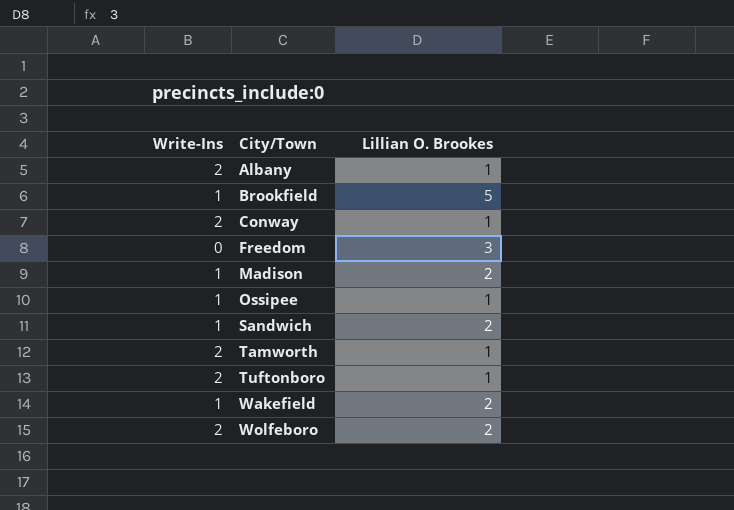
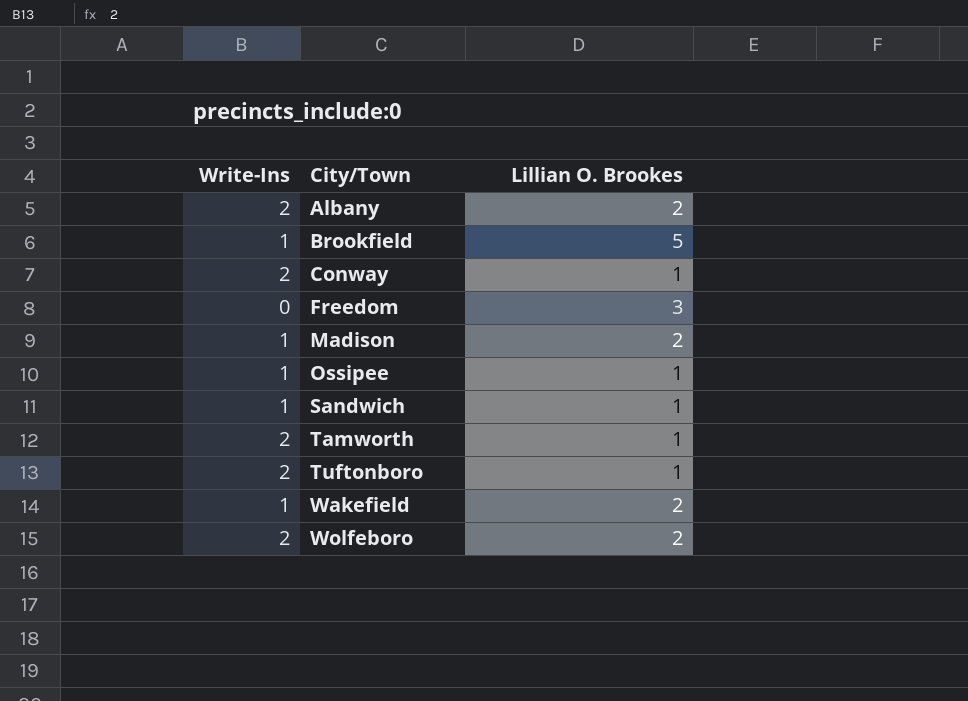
Albany | Lillian O. Brookes: 1 -> 2
Sandwich | Lillian O. Brookes: 2 -> 1

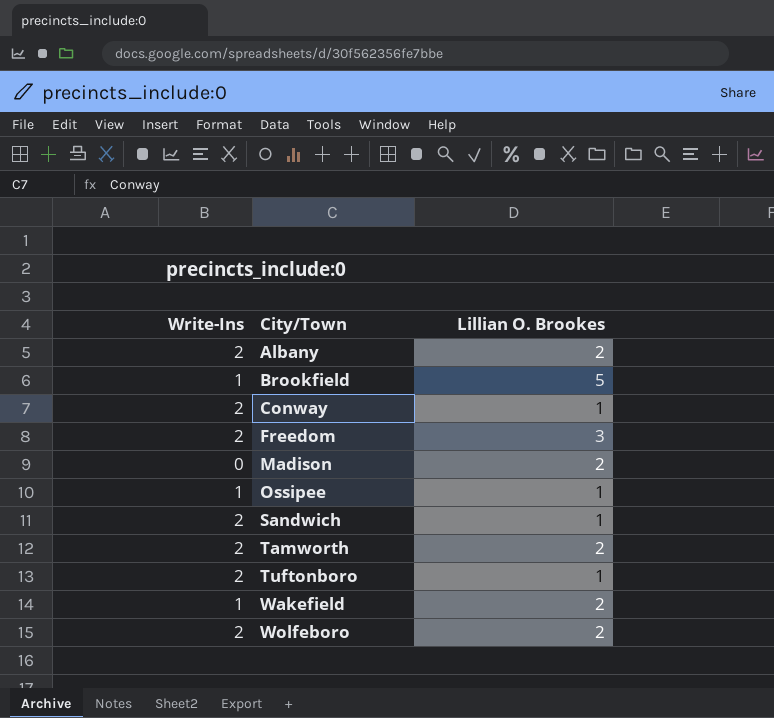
Freedom | Write-Ins: 0 -> 2
Madison | Write-Ins: 1 -> 0
Sandwich | Write-Ins: 1 -> 2
Tamworth | Lillian O. Brookes: 1 -> 2

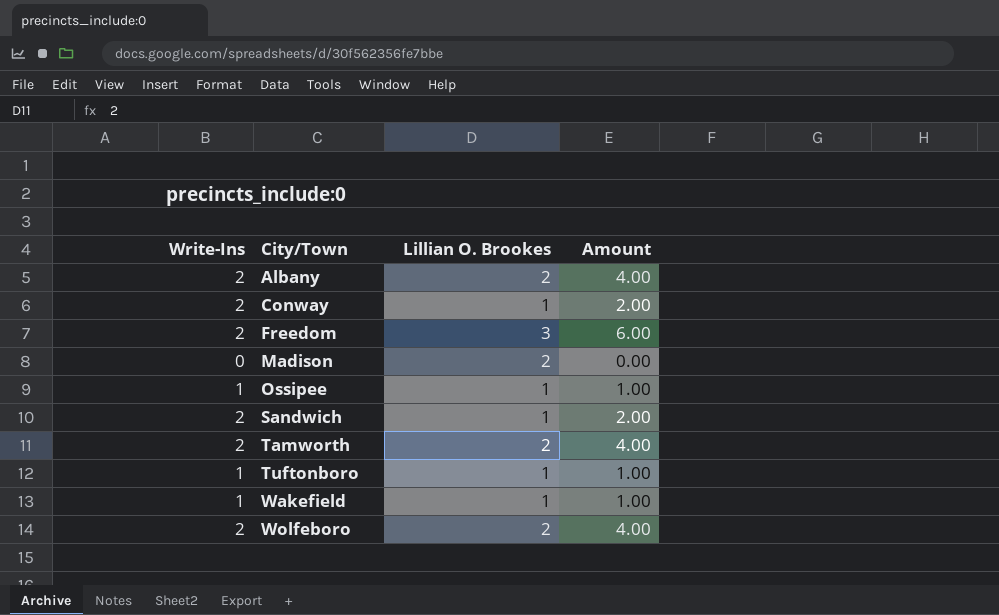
column Amount | formula: none -> [Write-Ins] * [Lillian O. Brookes]
row Brookfield: 1 | 5 -> none
Tuftonboro | Write-Ins: 2 -> 1
Wakefield | Lillian O. Brookes: 2 -> 1

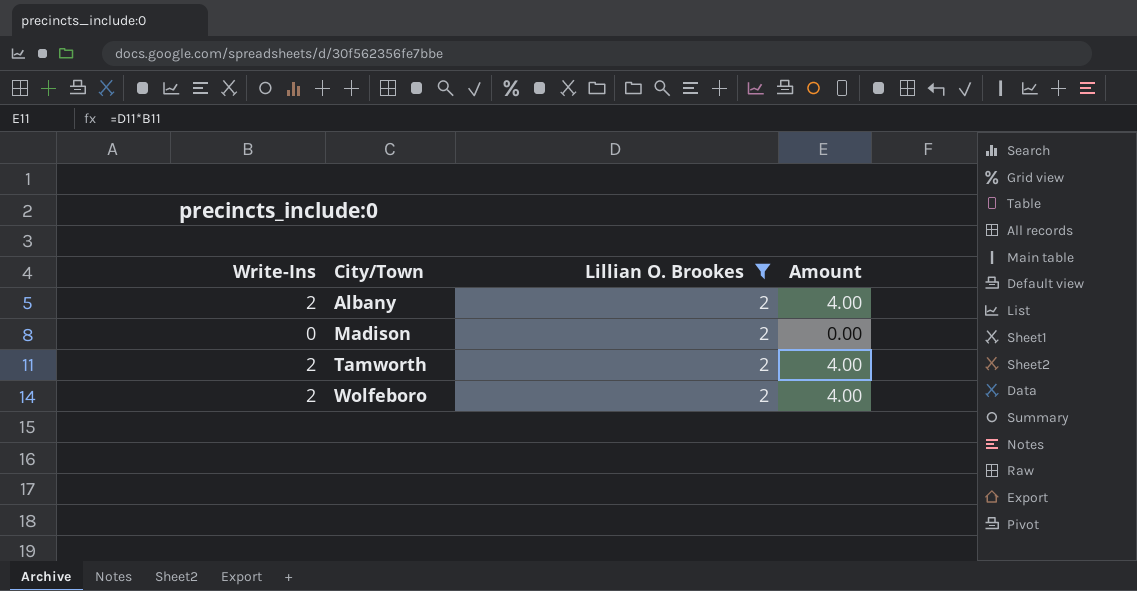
filter: none -> Lillian O. Brookes = 2

